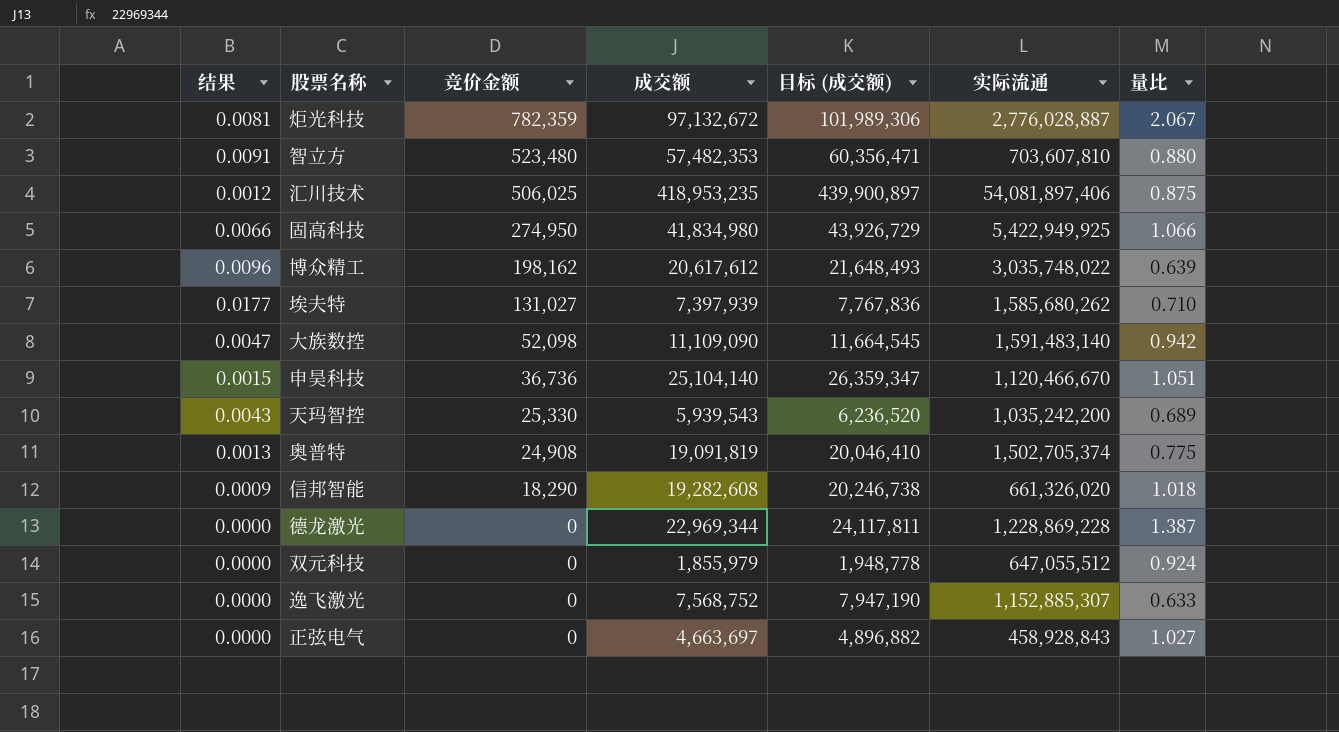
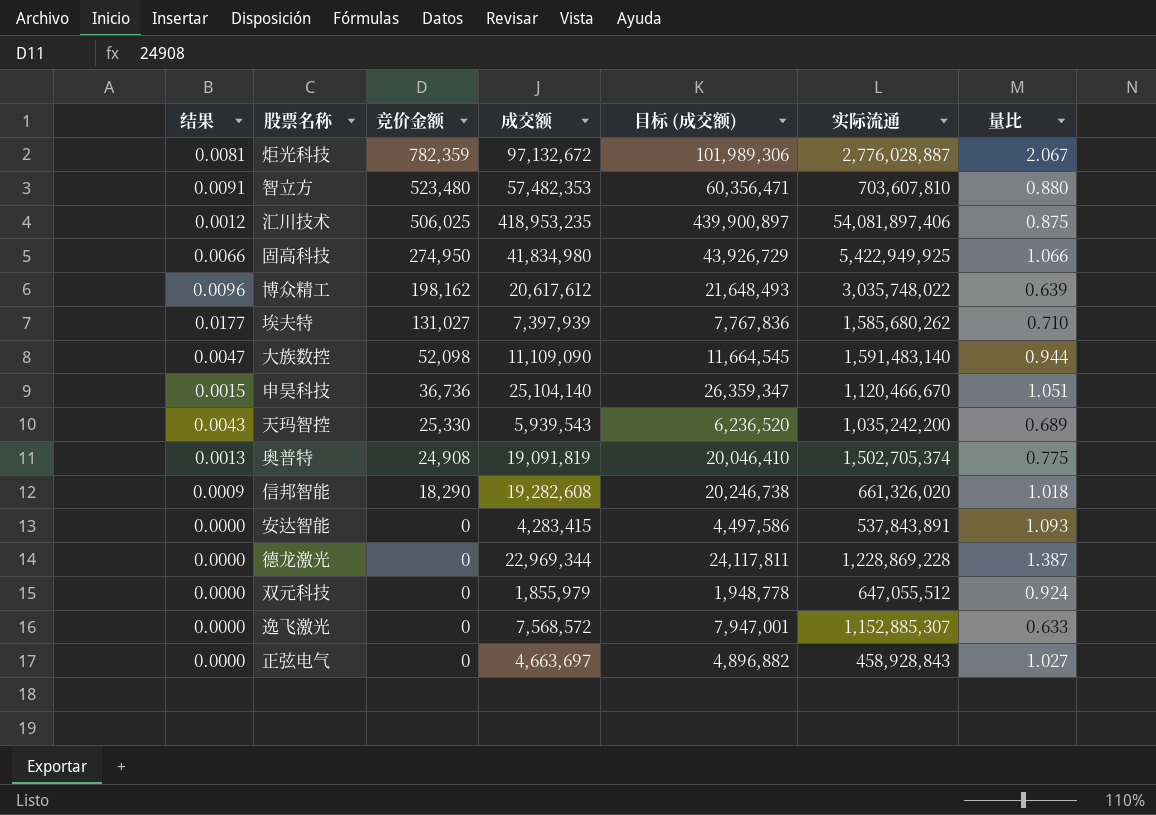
大族数控 | 量比: 0.942 -> 0.944
row 安达智能: none -> 0.0000 | 0 | 4,283,415 | 4,497,586 | 537,843,891 | 1.093
逸飞激光 | 成交额: 7,568,752 -> 7,568,572
逸飞激光 | 目标 (成交额): 7,947,190 -> 7,947,001

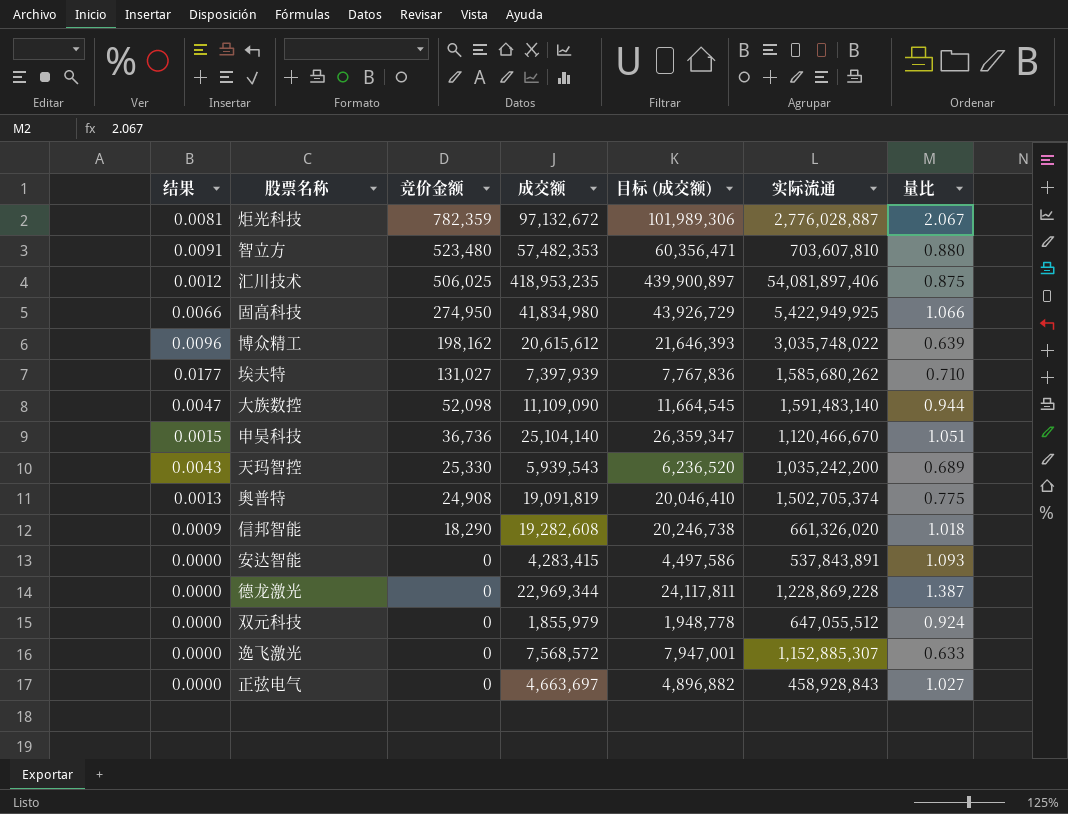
博众精工 | 成交额: 20,617,612 -> 20,615,612
博众精工 | 目标 (成交额): 21,648,493 -> 21,646,393

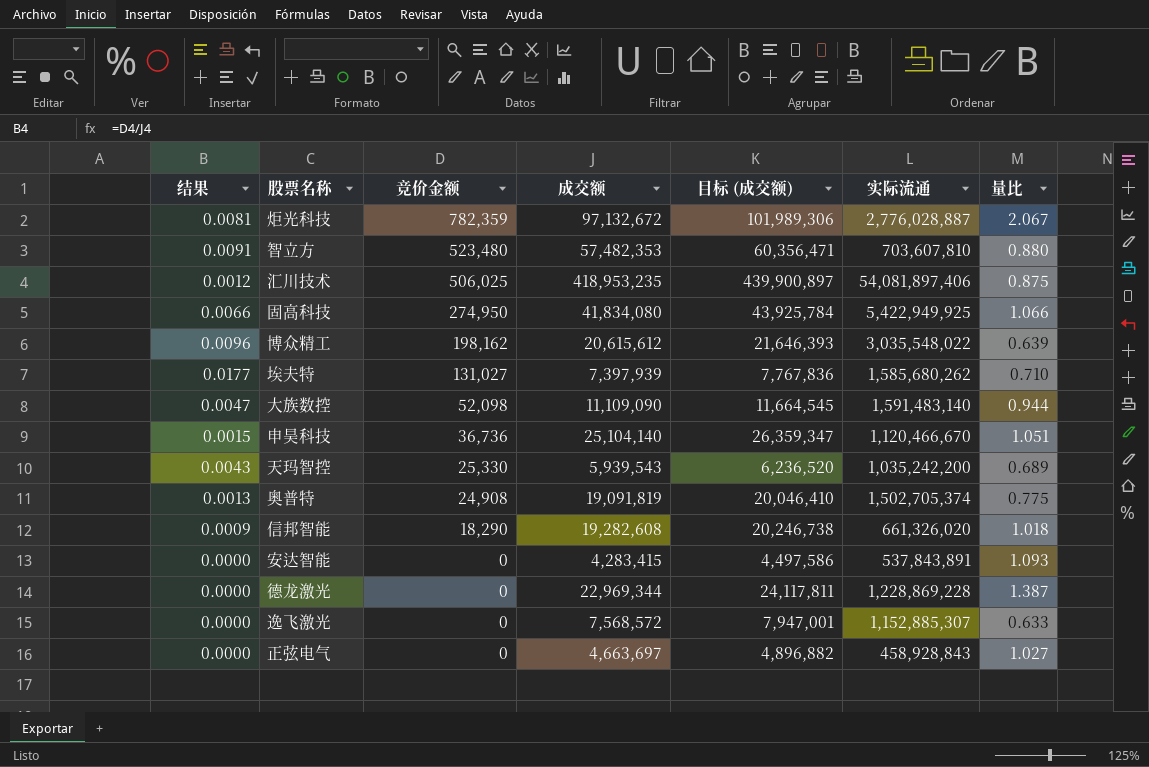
row 双元科技: 0.0000 | 0 | 1,855,979 | 1,948,778 | 647,055,512 | 0.924 -> none
固高科技 | 成交额: 41,834,980 -> 41,834,080
固高科技 | 目标 (成交额): 43,926,729 -> 43,925,784
博众精工 | 实际流通: 3,035,748,022 -> 3,035,548,022

